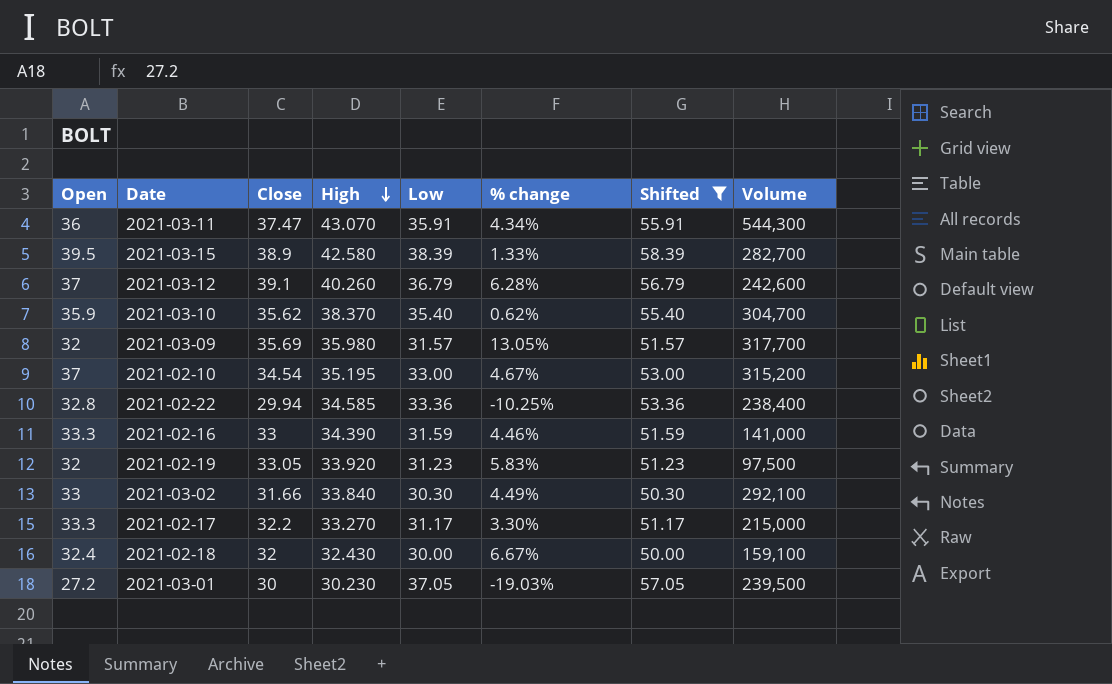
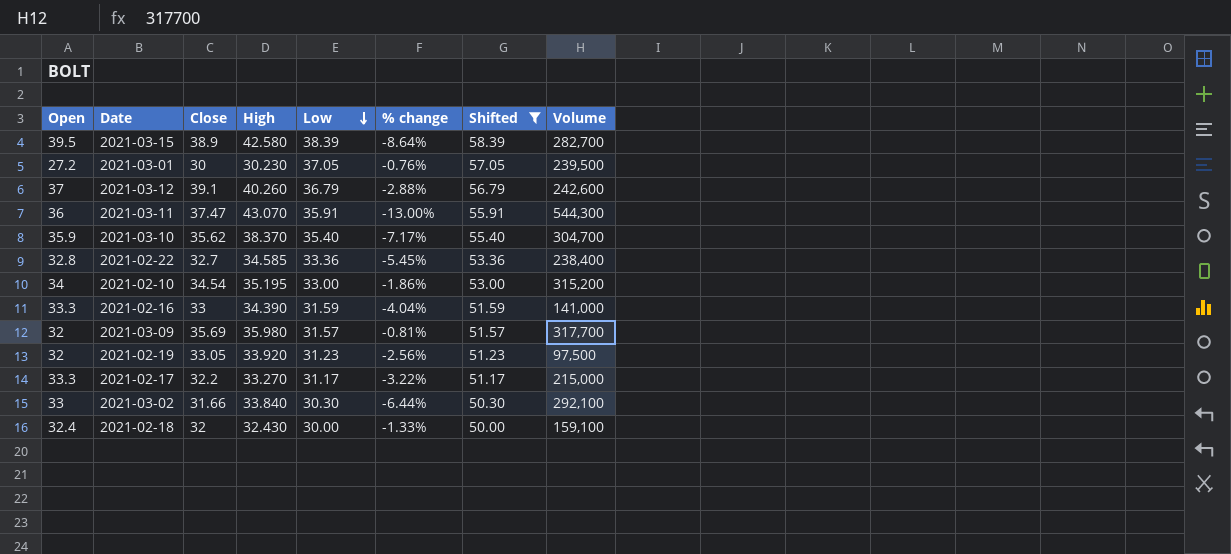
row order: High descending -> Low descending
column % change | formula: ([Close] - [Low]) / [Low] -> ([Close] - [High]) / [High]
2021-02-22 | Close: 29.94 -> 32.7
2021-02-10 | Open: 37 -> 34

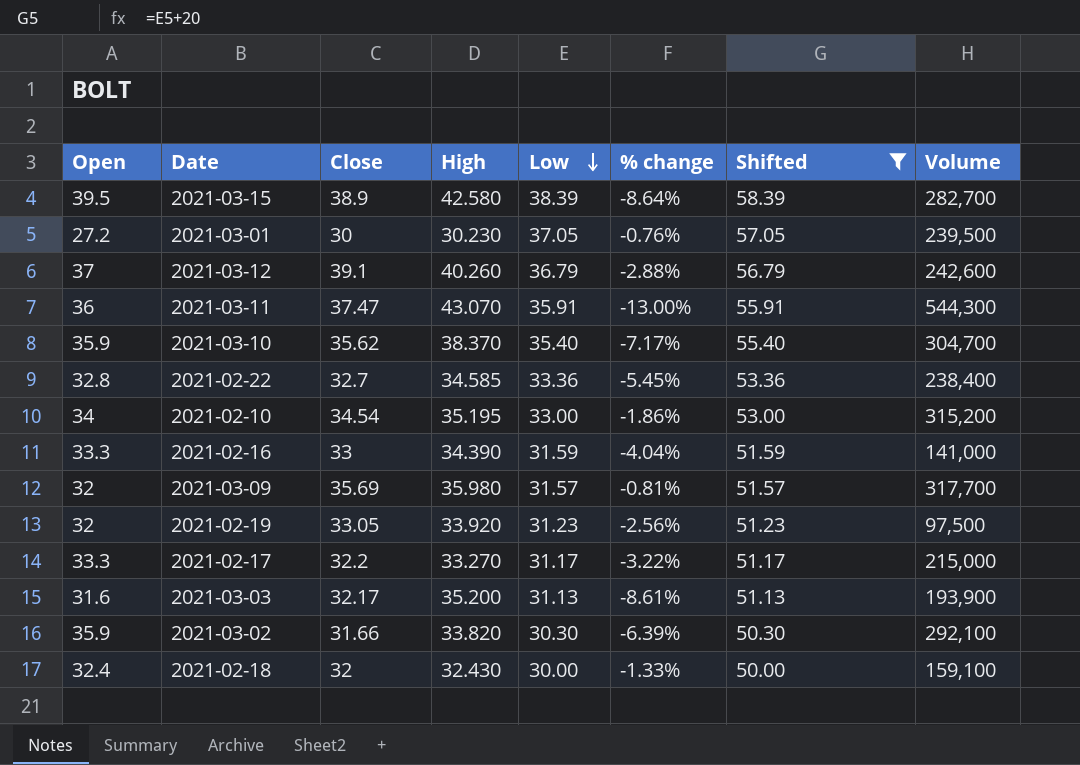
row 2021-03-03: none -> 31.6 | 32.17 | 35.200 | 31.13 | -8.61% | 51.13 | 193,900
2021-03-02 | Open: 33 -> 35.9
2021-03-02 | High: 33.840 -> 33.820
2021-03-02 | % change: -6.44% -> -6.39%

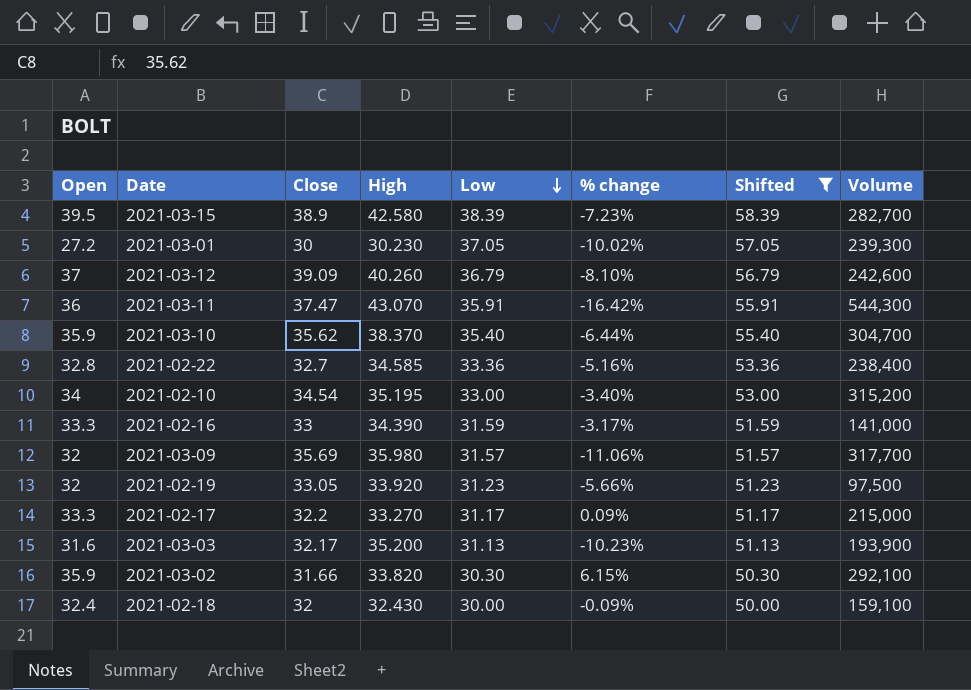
column % change | formula: ([Close] - [High]) / [High] -> ([Open] - [High]) / [High]
2021-03-01 | Volume: 239,500 -> 239,300
2021-03-12 | Close: 39.1 -> 39.09

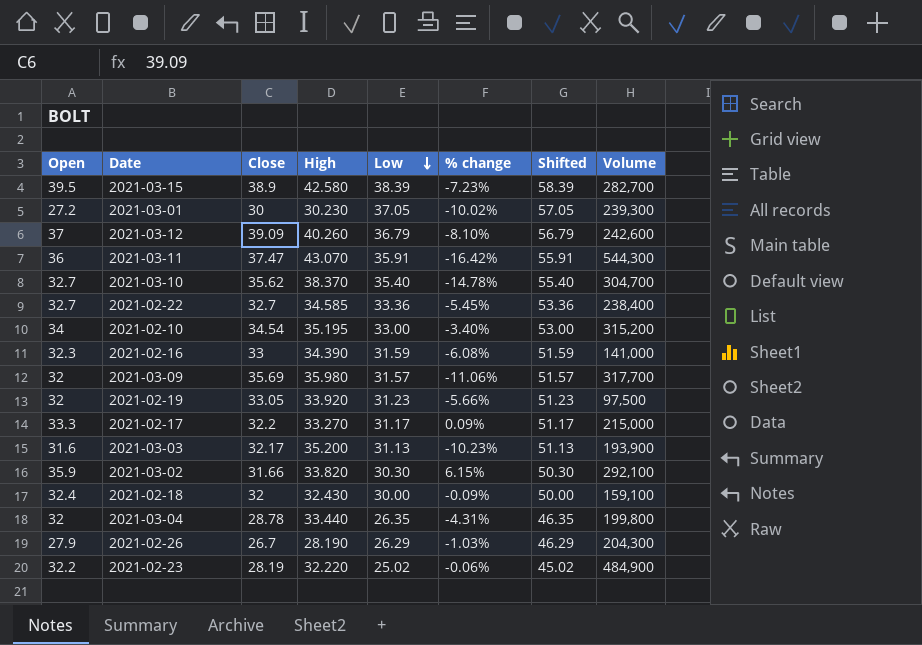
filter: Shifted >= 50.00 -> none
2021-03-10 | Open: 35.9 -> 32.7
2021-03-10 | % change: -6.44% -> -14.78%
2021-02-22 | Open: 32.8 -> 32.7
2021-02-22 | % change: -5.16% -> -5.45%
2021-02-16 | Open: 33.3 -> 32.3
2021-02-16 | % change: -3.17% -> -6.08%

